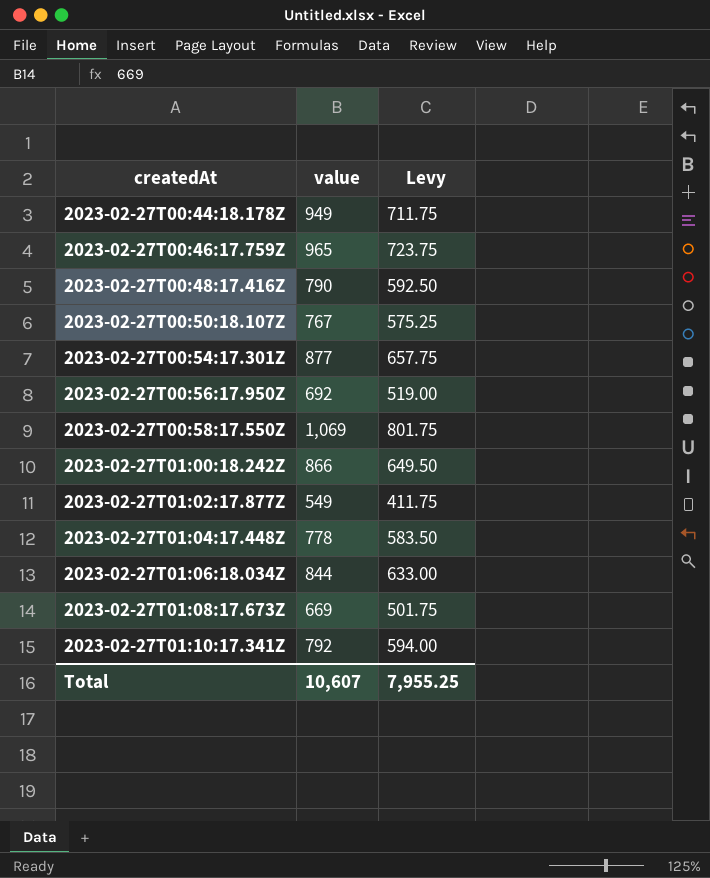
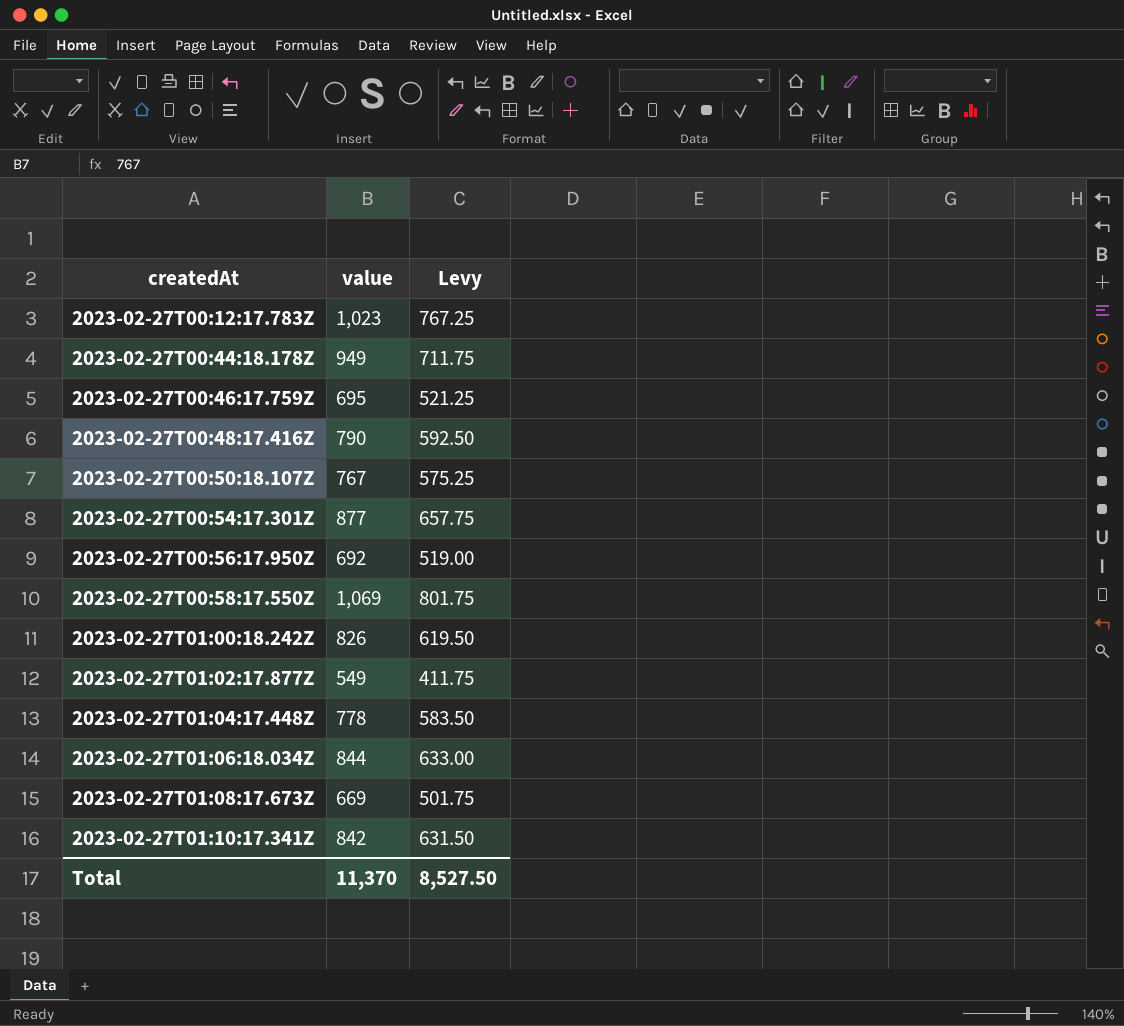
row 2023-02-27T00:12:17.783Z: none -> 1,023 | 767.25
2023-02-27T00:46:17.759Z | value: 965 -> 695
2023-02-27T00:46:17.759Z | Levy: 723.75 -> 521.25
2023-02-27T01:00:18.242Z | value: 866 -> 826
2023-02-27T01:00:18.242Z | Levy: 649.50 -> 619.50
2023-02-27T01:10:17.341Z | value: 792 -> 842
2023-02-27T01:10:17.341Z | Levy: 594.00 -> 631.50
Total | value: 10,607 -> 11,370
Total | Levy: 7,955.25 -> 8,527.50

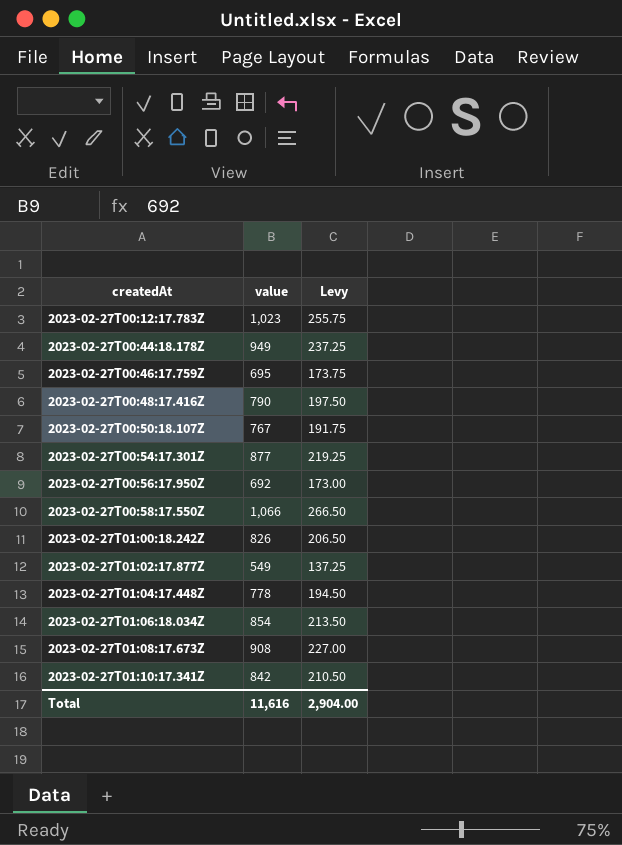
column Levy | formula: [value] * 0.75 -> [value] * 0.25
2023-02-27T00:58:17.550Z | value: 1,069 -> 1,066
2023-02-27T01:06:18.034Z | value: 844 -> 854
2023-02-27T01:08:17.673Z | value: 669 -> 908
Total | value: 11,370 -> 11,616
Total | Levy: 8,527.50 -> 2,904.00

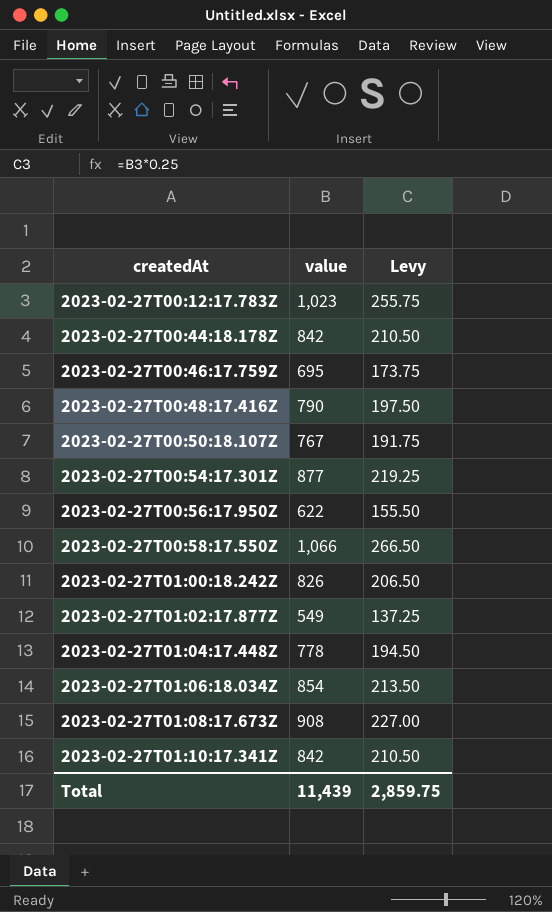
2023-02-27T00:44:18.178Z | value: 949 -> 842
2023-02-27T00:44:18.178Z | Levy: 237.25 -> 210.50
2023-02-27T00:56:17.950Z | value: 692 -> 622
2023-02-27T00:56:17.950Z | Levy: 173.00 -> 155.50
Total | value: 11,616 -> 11,439
Total | Levy: 2,904.00 -> 2,859.75

